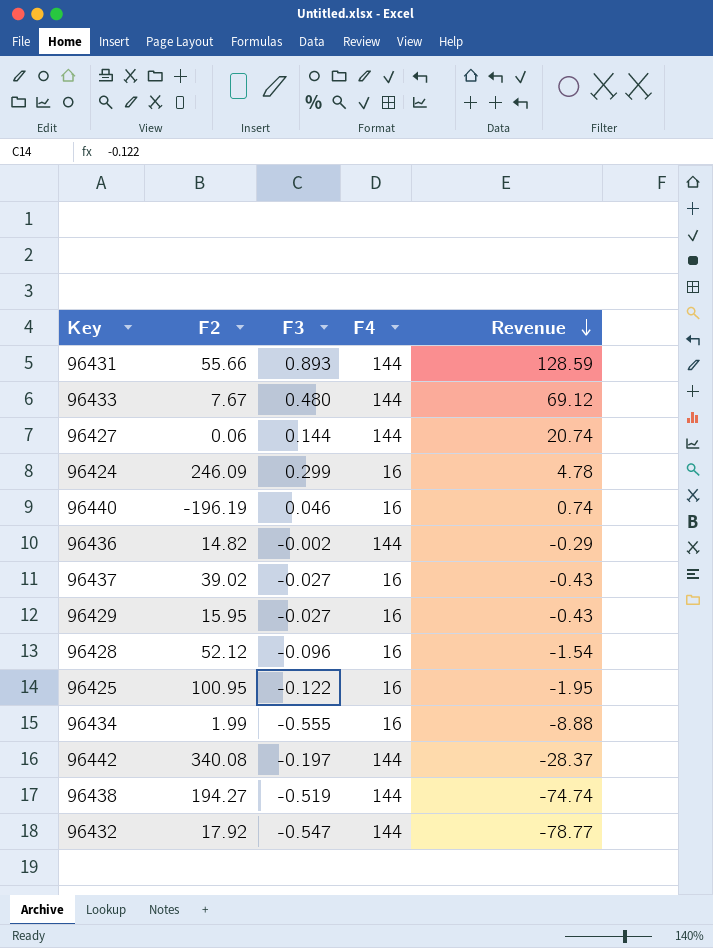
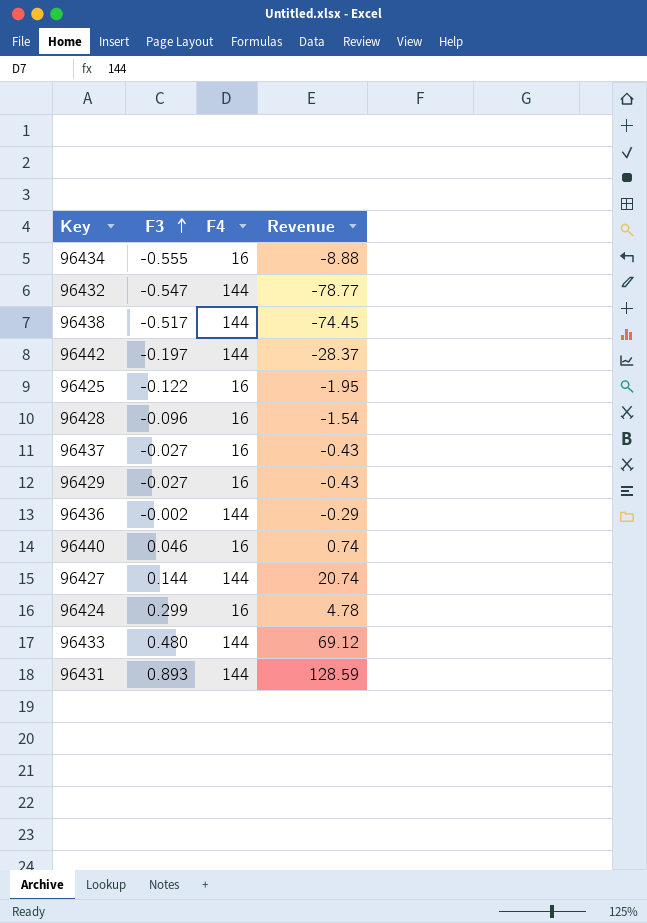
row order: Revenue descending -> F3 ascending
column F2 | position: 2 -> none
96438 | F3: -0.519 -> -0.517
96438 | Revenue: -74.74 -> -74.45

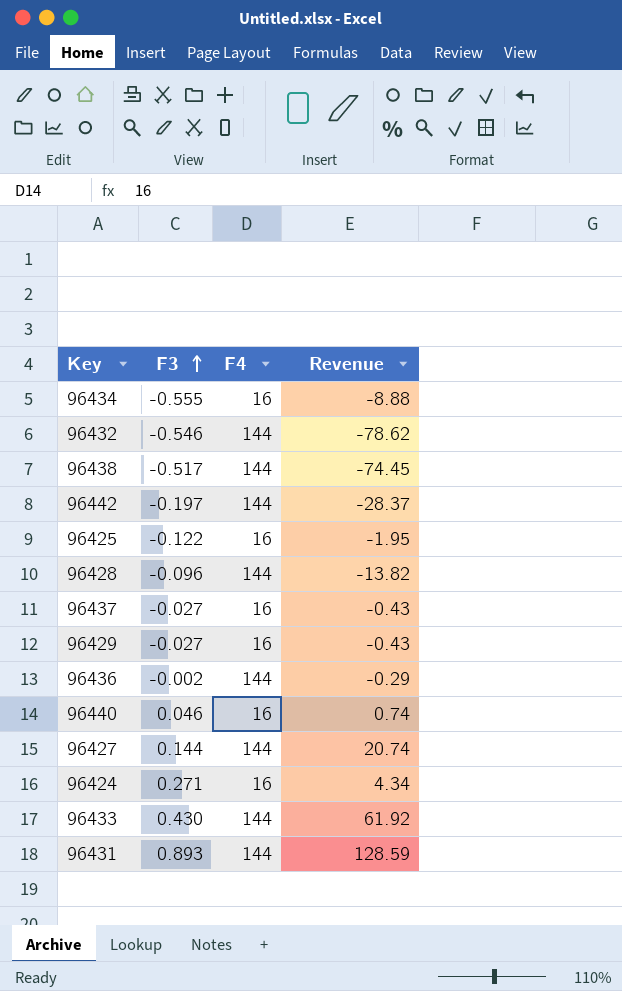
96432 | F3: -0.547 -> -0.546
96432 | Revenue: -78.77 -> -78.62
96428 | F4: 16 -> 144
96428 | Revenue: -1.54 -> -13.82
96424 | F3: 0.299 -> 0.271
96424 | Revenue: 4.78 -> 4.34
96433 | F3: 0.480 -> 0.430
96433 | Revenue: 69.12 -> 61.92

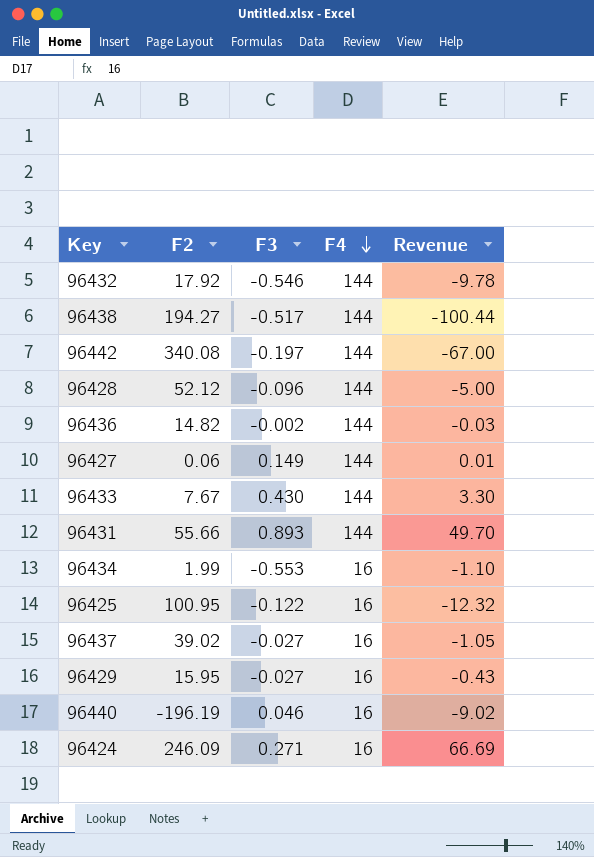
row order: F3 ascending -> F4 descending
column F2 | position: none -> 2
column Revenue | formula: [F3] * [F4] -> [F2] * [F3]
96427 | F3: 0.144 -> 0.149
96434 | F3: -0.555 -> -0.553

